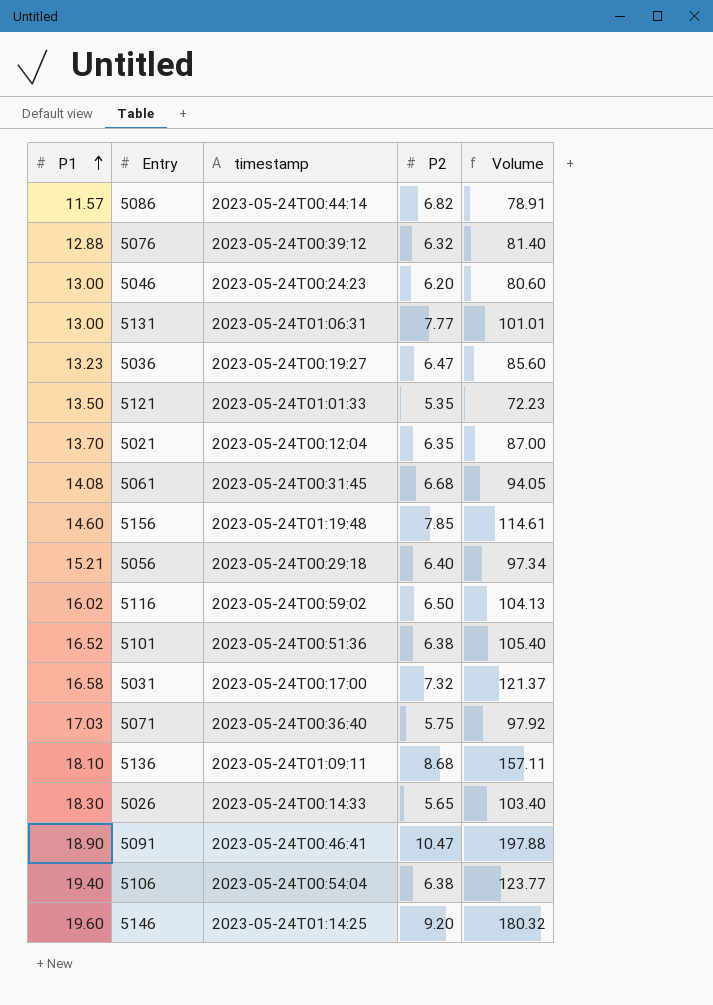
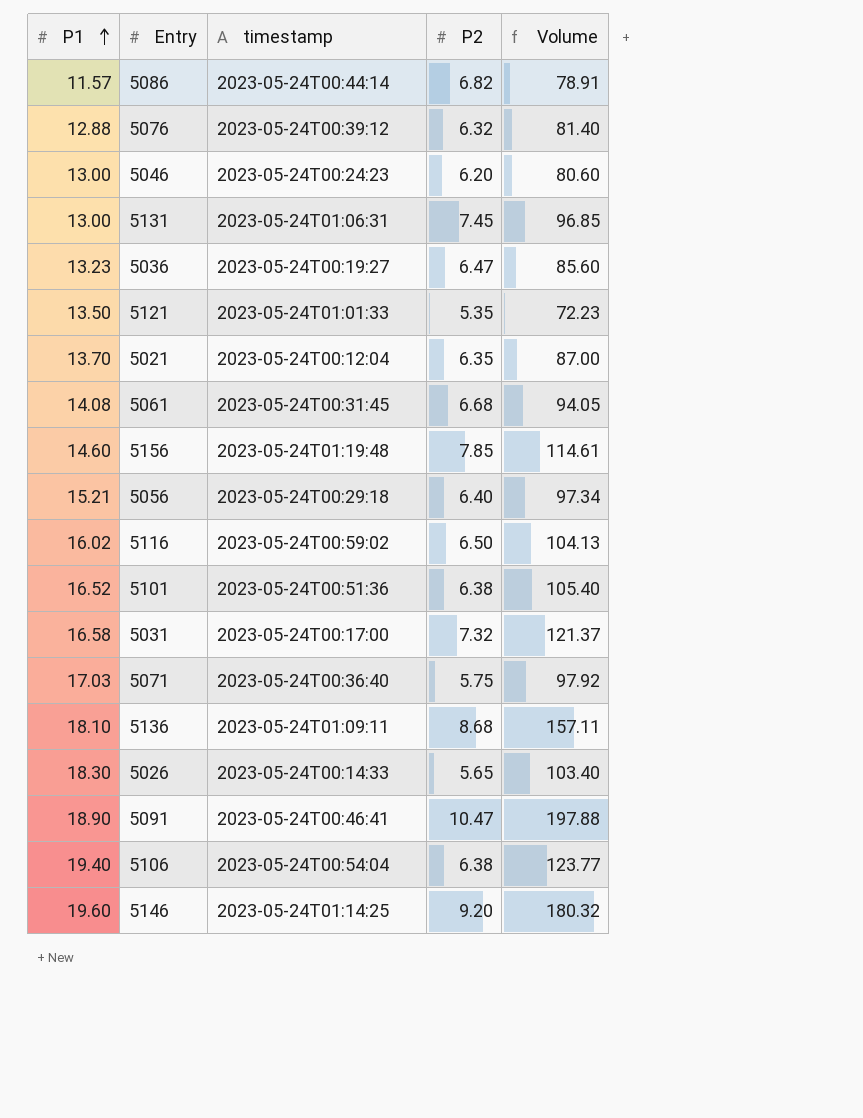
5131 | P2: 7.77 -> 7.45
5131 | Volume: 101.01 -> 96.85

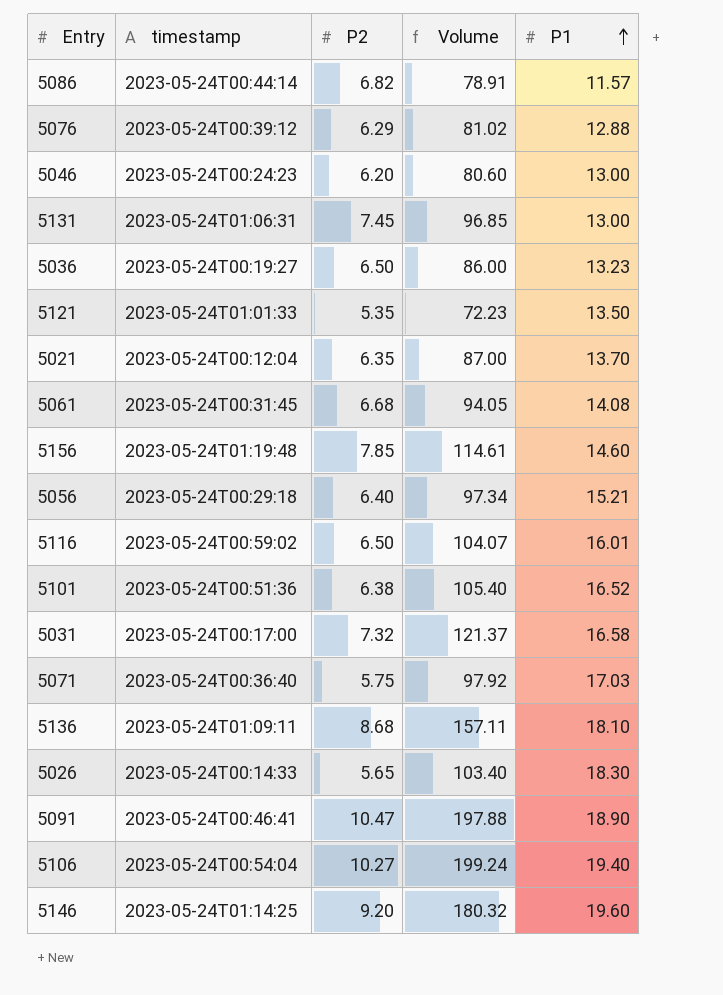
column P1 | position: 1 -> 5
5076 | P2: 6.32 -> 6.29
5076 | Volume: 81.40 -> 81.02
5036 | P2: 6.47 -> 6.50
5036 | Volume: 85.60 -> 86.00
5116 | Volume: 104.13 -> 104.07
5116 | P1: 16.02 -> 16.01
5106 | P2: 6.38 -> 10.27
5106 | Volume: 123.77 -> 199.24

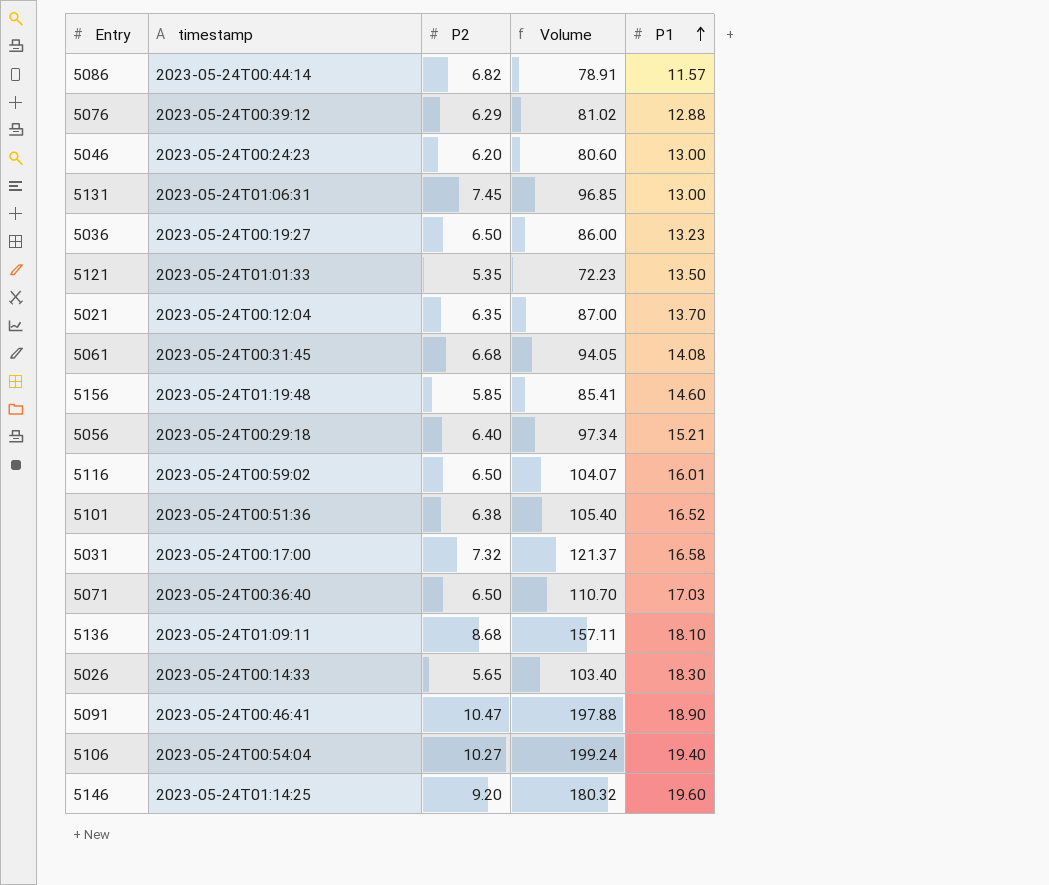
5156 | P2: 7.85 -> 5.85
5156 | Volume: 114.61 -> 85.41
5071 | P2: 5.75 -> 6.50
5071 | Volume: 97.92 -> 110.70

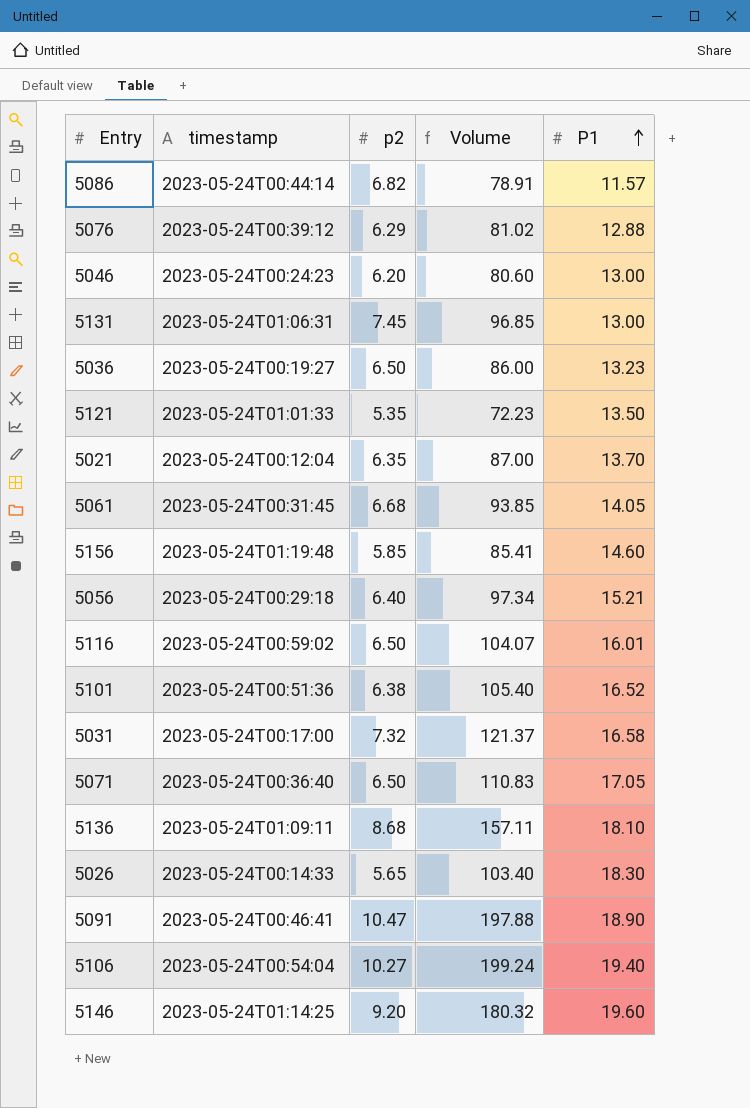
column name: P2 -> p2
5061 | Volume: 94.05 -> 93.85
5061 | P1: 14.08 -> 14.05
5071 | Volume: 110.70 -> 110.83
5071 | P1: 17.03 -> 17.05

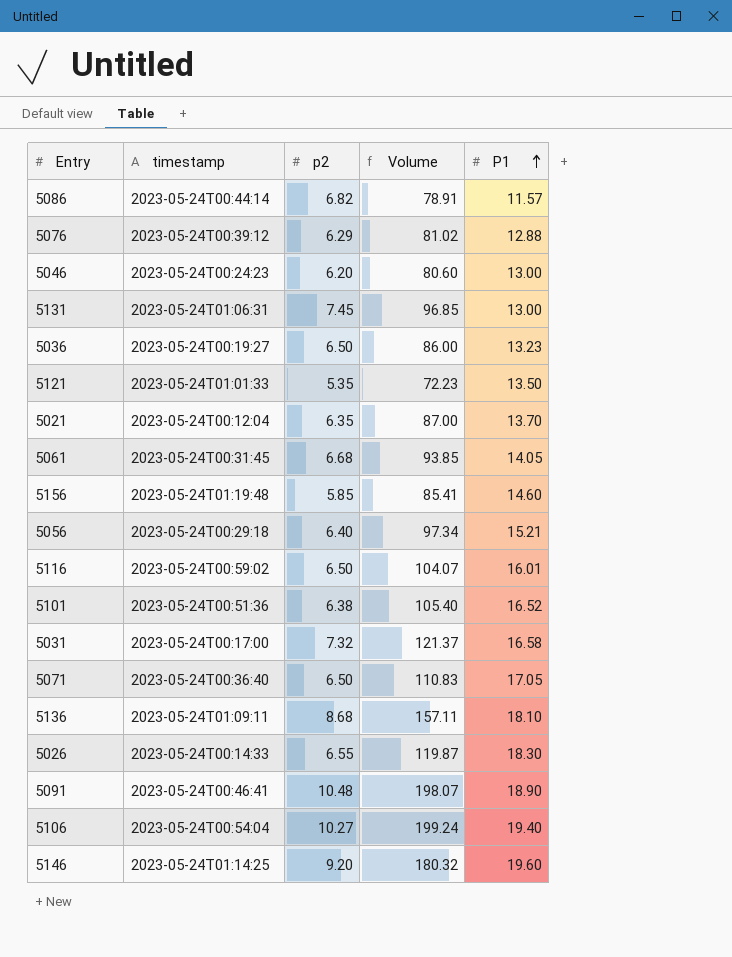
5026 | p2: 5.65 -> 6.55
5026 | Volume: 103.40 -> 119.87
5091 | p2: 10.47 -> 10.48
5091 | Volume: 197.88 -> 198.07

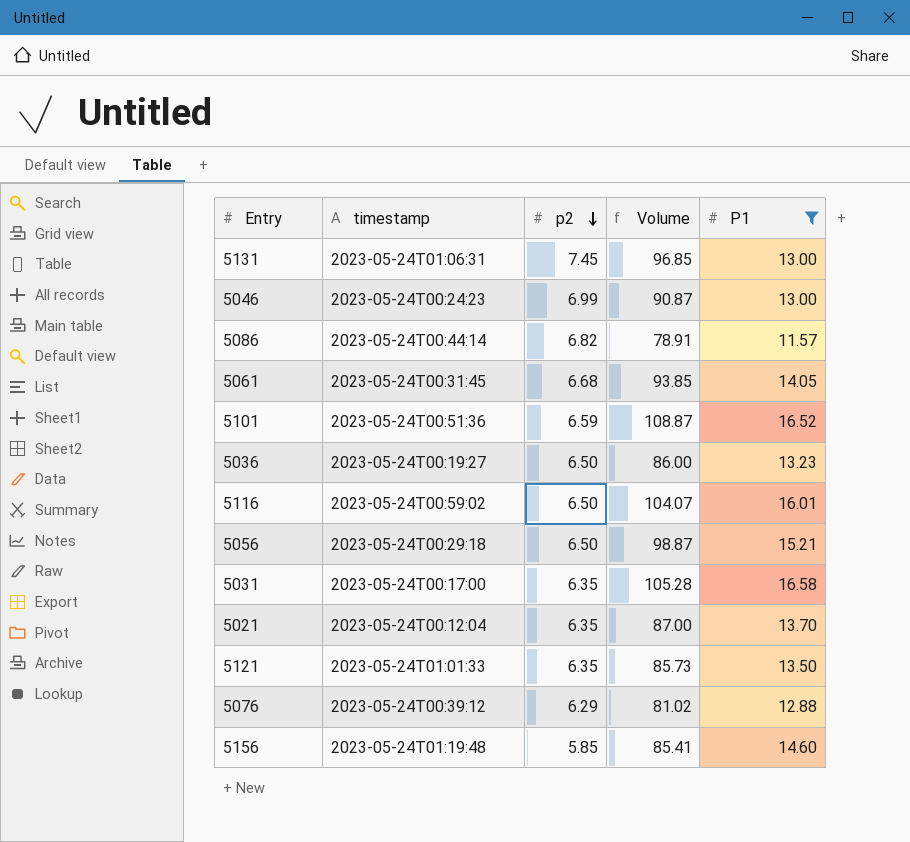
filter: none -> P1 <= 16.58
row order: P1 ascending -> p2 descending
5046 | p2: 6.20 -> 6.99
5046 | Volume: 80.60 -> 90.87
5101 | p2: 6.38 -> 6.59
5101 | Volume: 105.40 -> 108.87
5056 | p2: 6.40 -> 6.50
5056 | Volume: 97.34 -> 98.87
5031 | p2: 7.32 -> 6.35
5031 | Volume: 121.37 -> 105.28
5121 | p2: 5.35 -> 6.35
5121 | Volume: 72.23 -> 85.73

